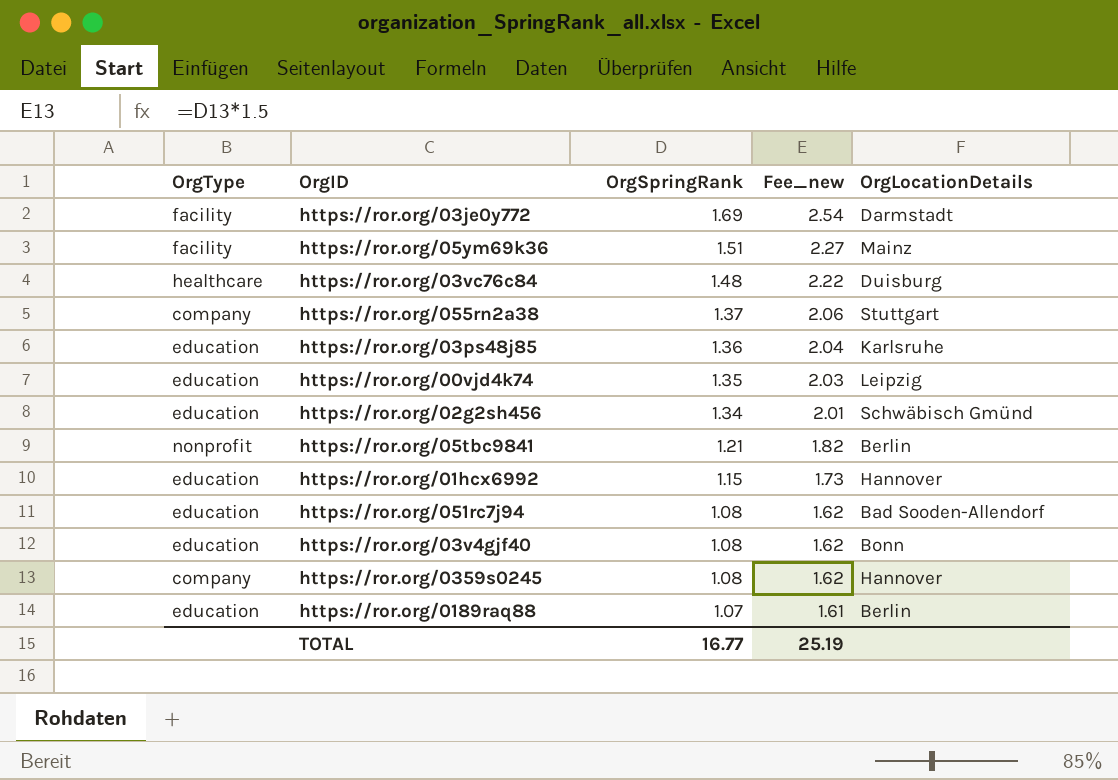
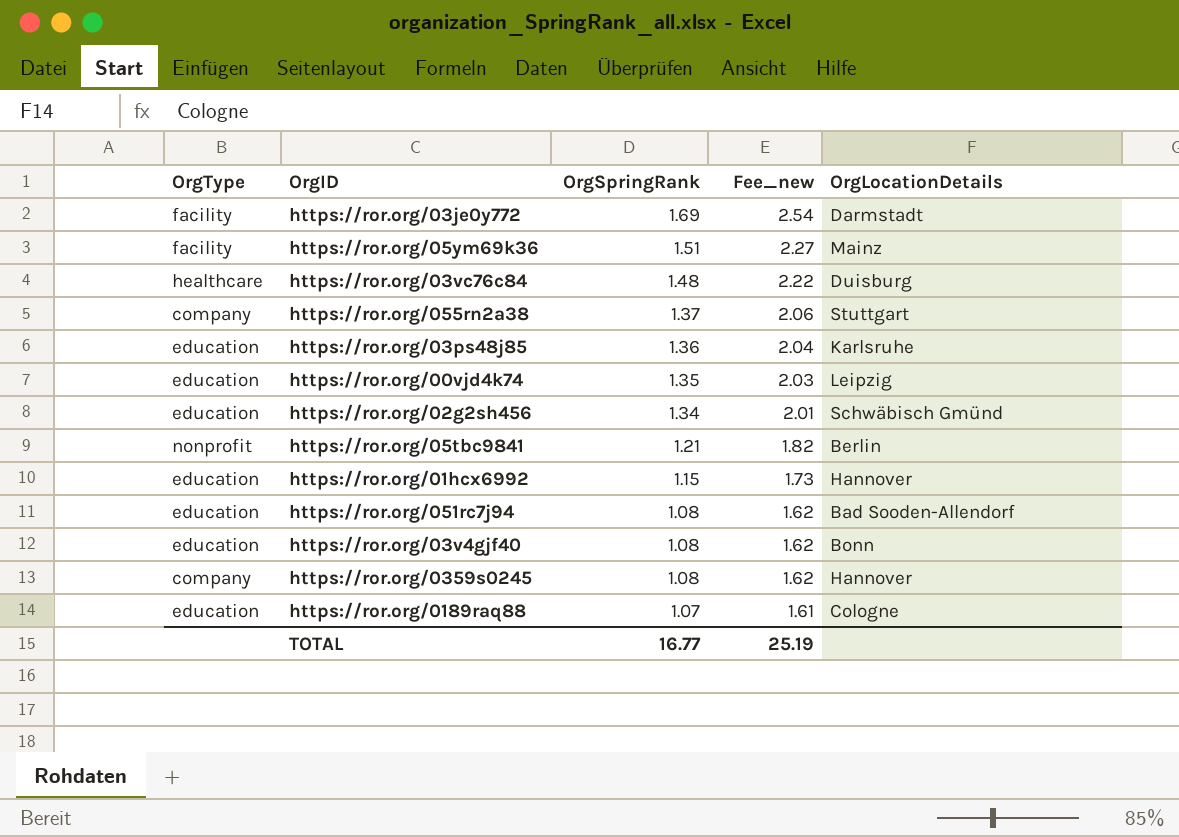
https://ror.org/0189raq88 | OrgLocationDetails: Berlin -> Cologne

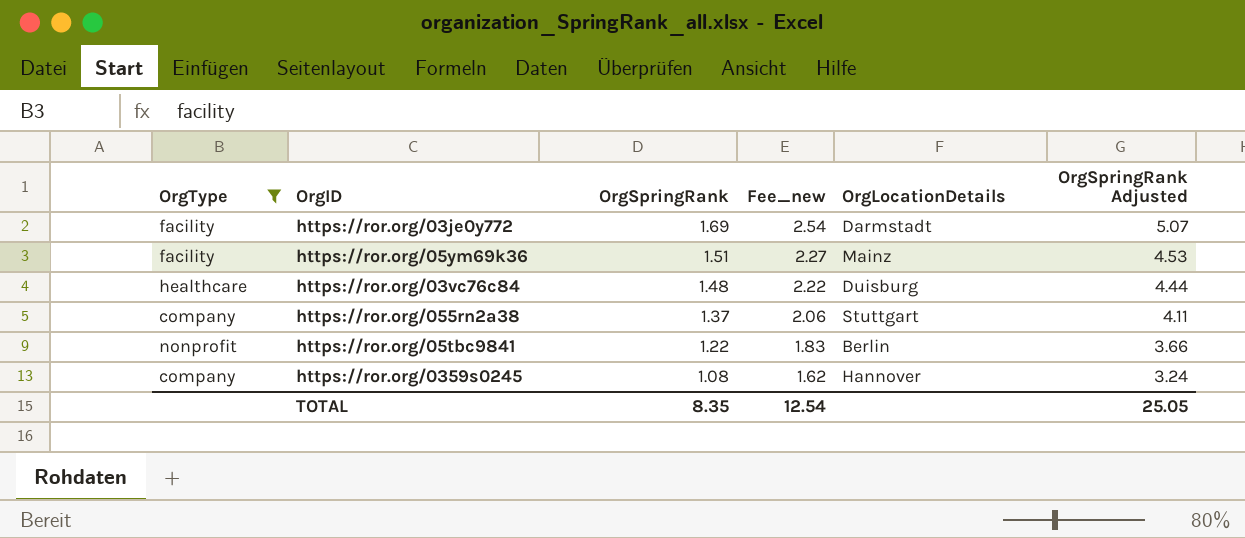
filter: none -> OrgType != education
column OrgSpringRank Adjusted | formula: none -> [OrgSpringRank] * 3
https://ror.org/05tbc9841 | OrgSpringRank: 1.21 -> 1.22
https://ror.org/05tbc9841 | Fee_new: 1.82 -> 1.83
TOTAL | OrgSpringRank: 16.77 -> 8.35
TOTAL | Fee_new: 25.19 -> 12.54

